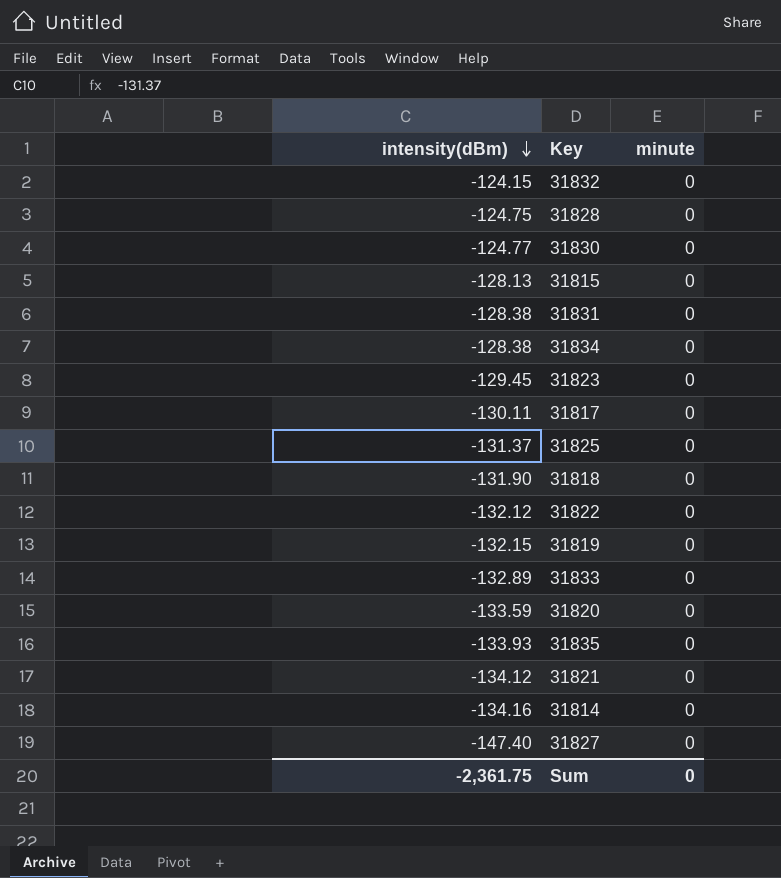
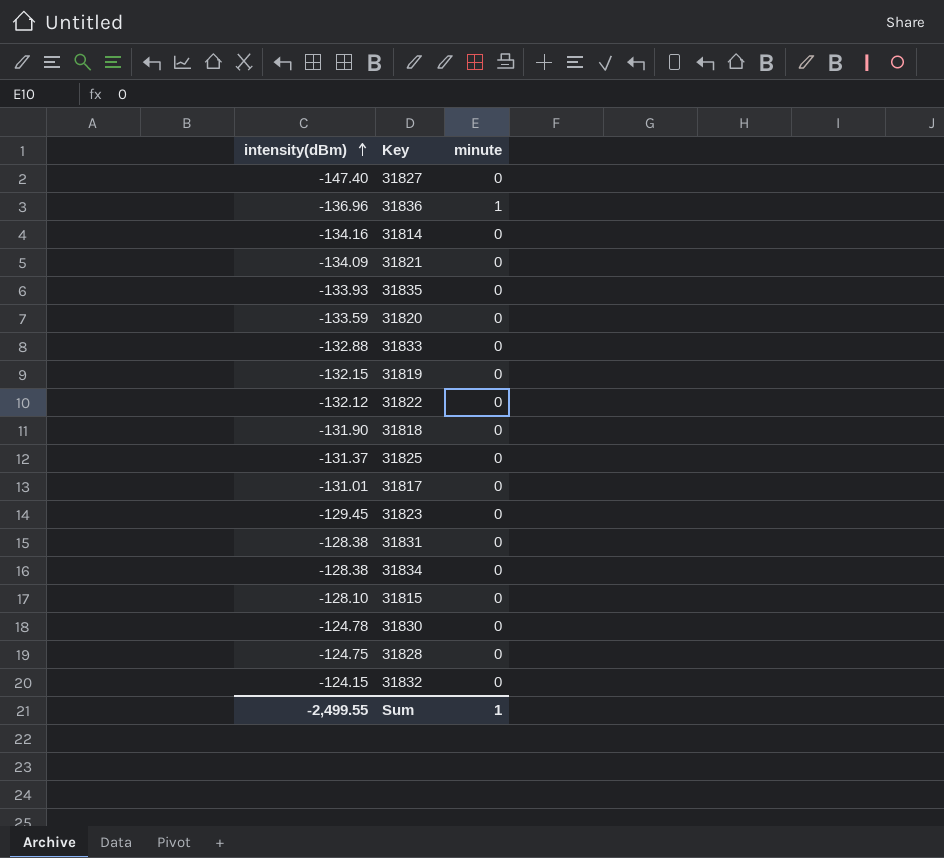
row order: intensity(dBm) descending -> intensity(dBm) ascending
row 31836: none -> -136.96 | 1
31821 | intensity(dBm): -134.12 -> -134.09
31833 | intensity(dBm): -132.89 -> -132.88
31817 | intensity(dBm): -130.11 -> -131.01
31815 | intensity(dBm): -128.13 -> -128.10
31830 | intensity(dBm): -124.77 -> -124.78
Sum | intensity(dBm): -2,361.75 -> -2,499.55
Sum | minute: 0 -> 1

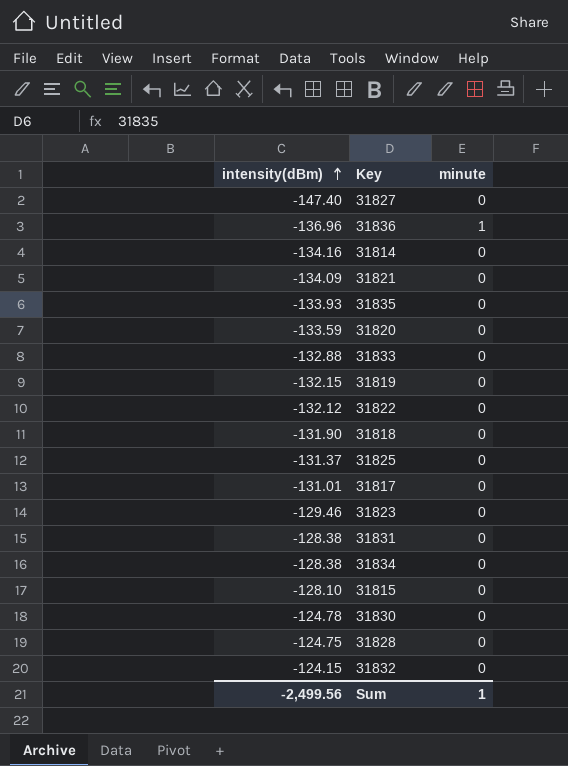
31823 | intensity(dBm): -129.45 -> -129.46
Sum | intensity(dBm): -2,499.55 -> -2,499.56

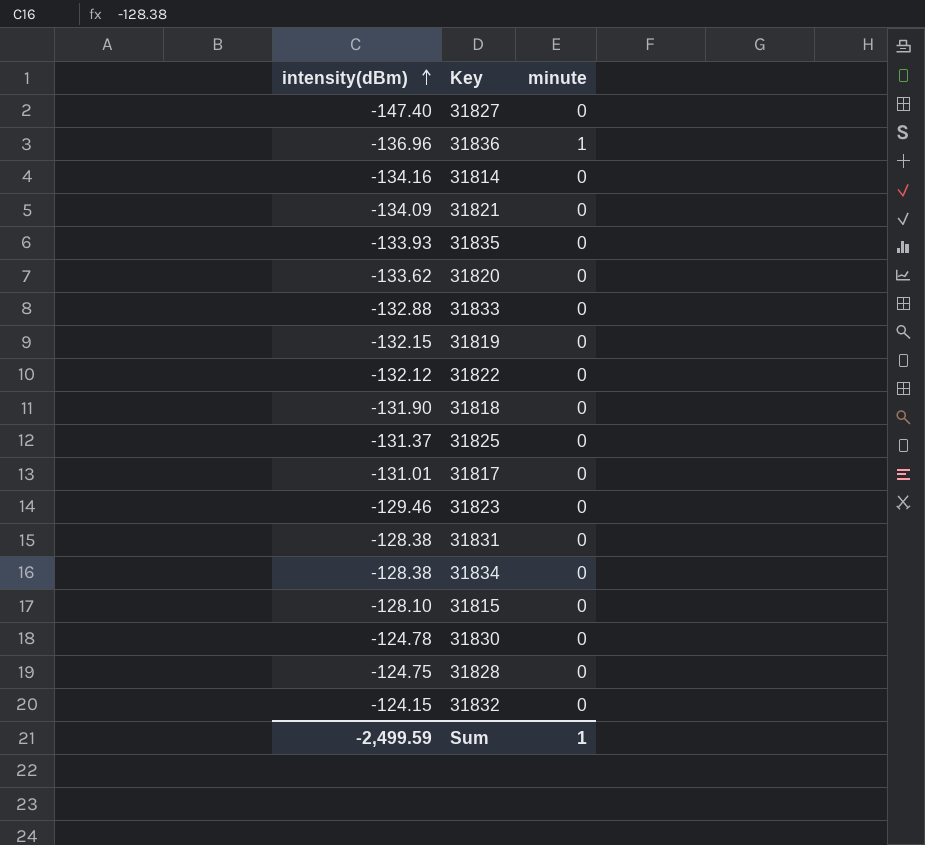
31820 | intensity(dBm): -133.59 -> -133.62
Sum | intensity(dBm): -2,499.56 -> -2,499.59

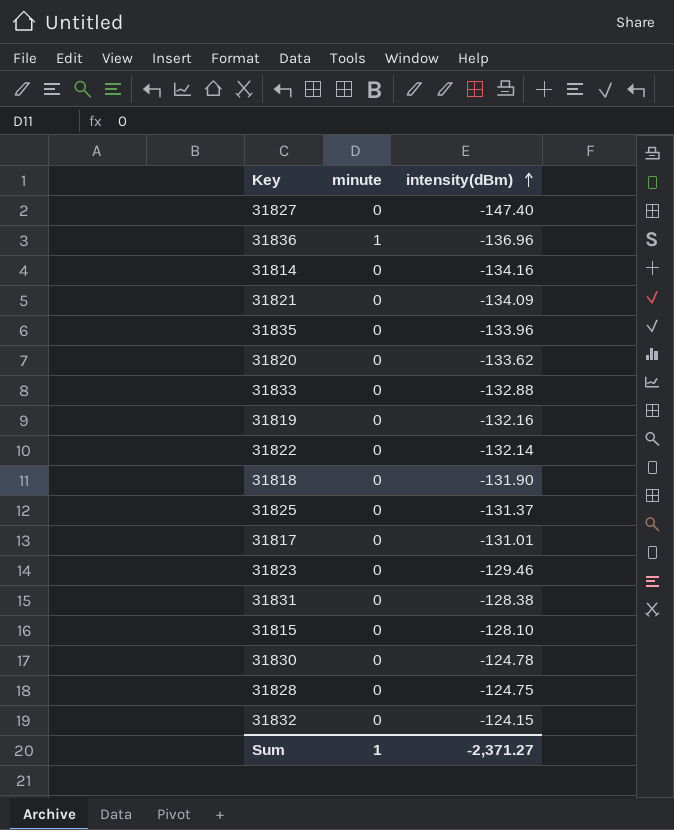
column intensity(dBm) | position: 1 -> 3
row 31834: -128.38 | 0 -> none
31835 | intensity(dBm): -133.93 -> -133.96
31819 | intensity(dBm): -132.15 -> -132.16
31822 | intensity(dBm): -132.12 -> -132.14
Sum | intensity(dBm): -2,499.59 -> -2,371.27

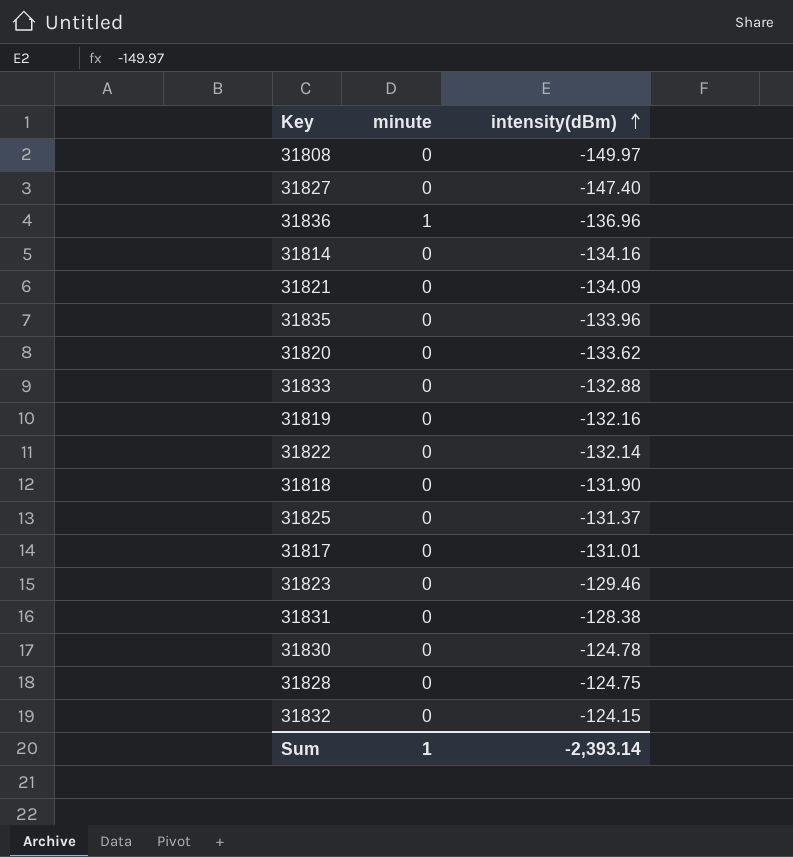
row 31815: 0 | -128.10 -> none
row 31808: none -> 0 | -149.97
Sum | intensity(dBm): -2,371.27 -> -2,393.14

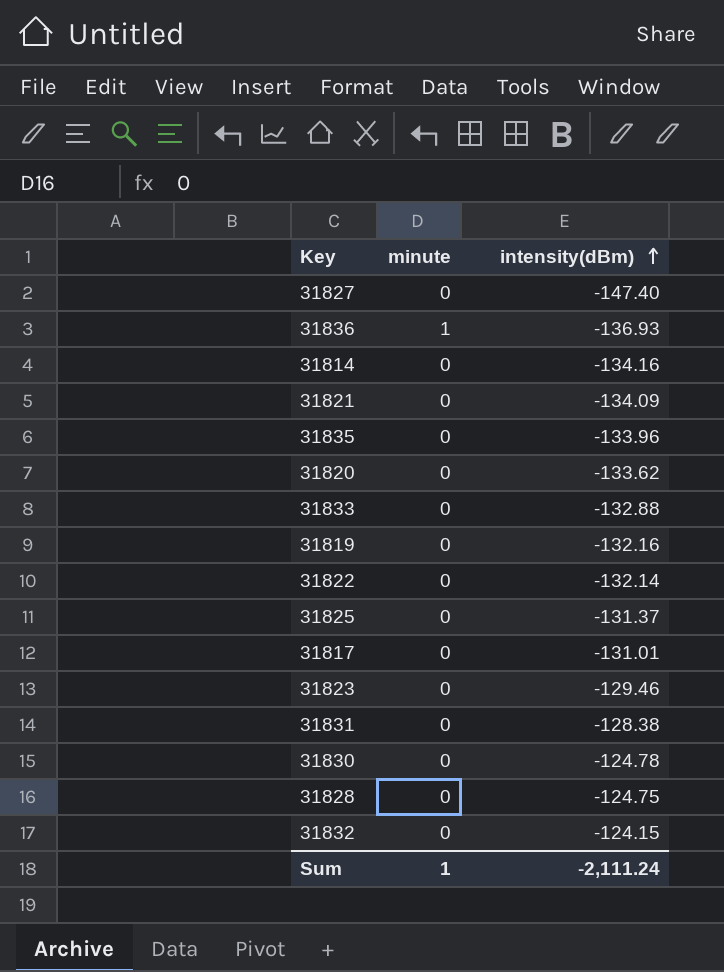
row 31808: 0 | -149.97 -> none
row 31818: 0 | -131.90 -> none
31836 | intensity(dBm): -136.96 -> -136.93
Sum | intensity(dBm): -2,393.14 -> -2,111.24

